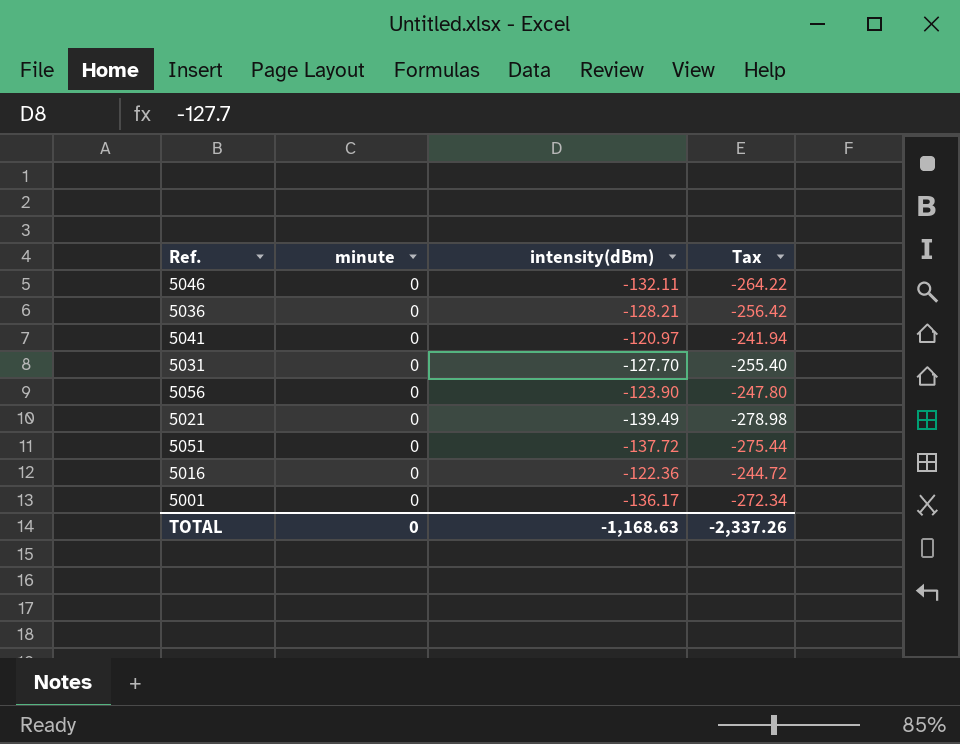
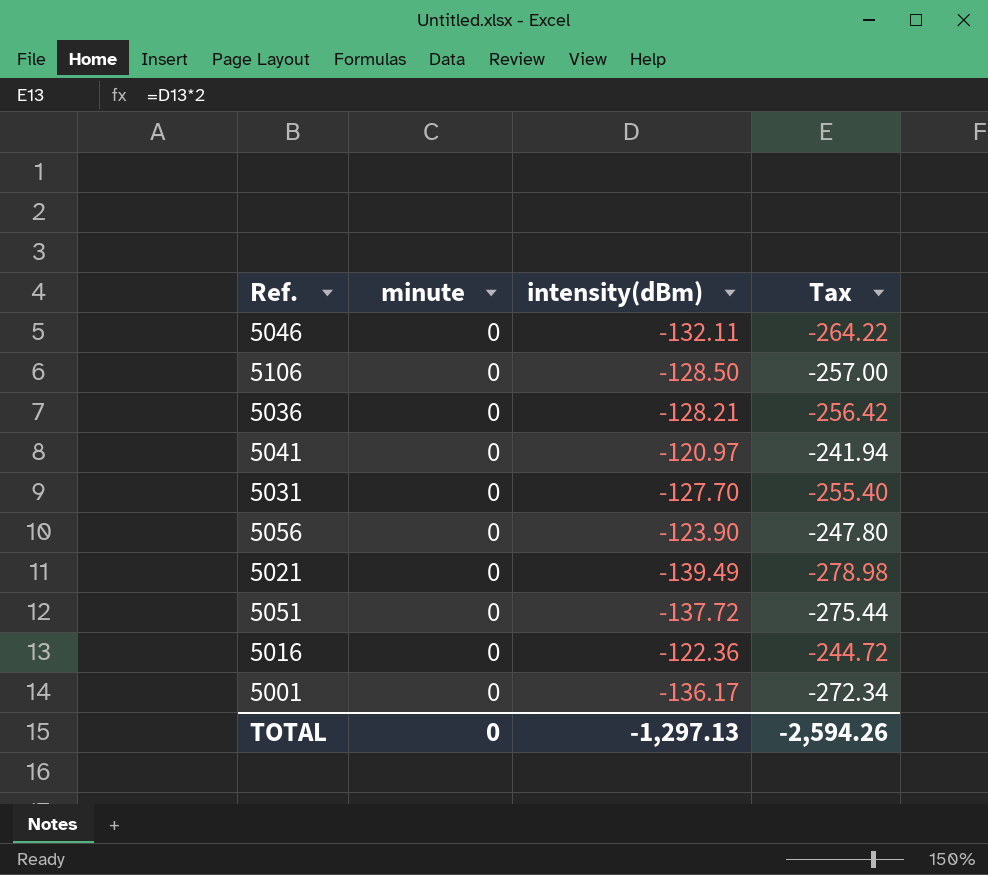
row 5106: none -> 0 | -128.50 | -257.00
TOTAL | intensity(dBm): -1,168.63 -> -1,297.13
TOTAL | Tax: -2,337.26 -> -2,594.26

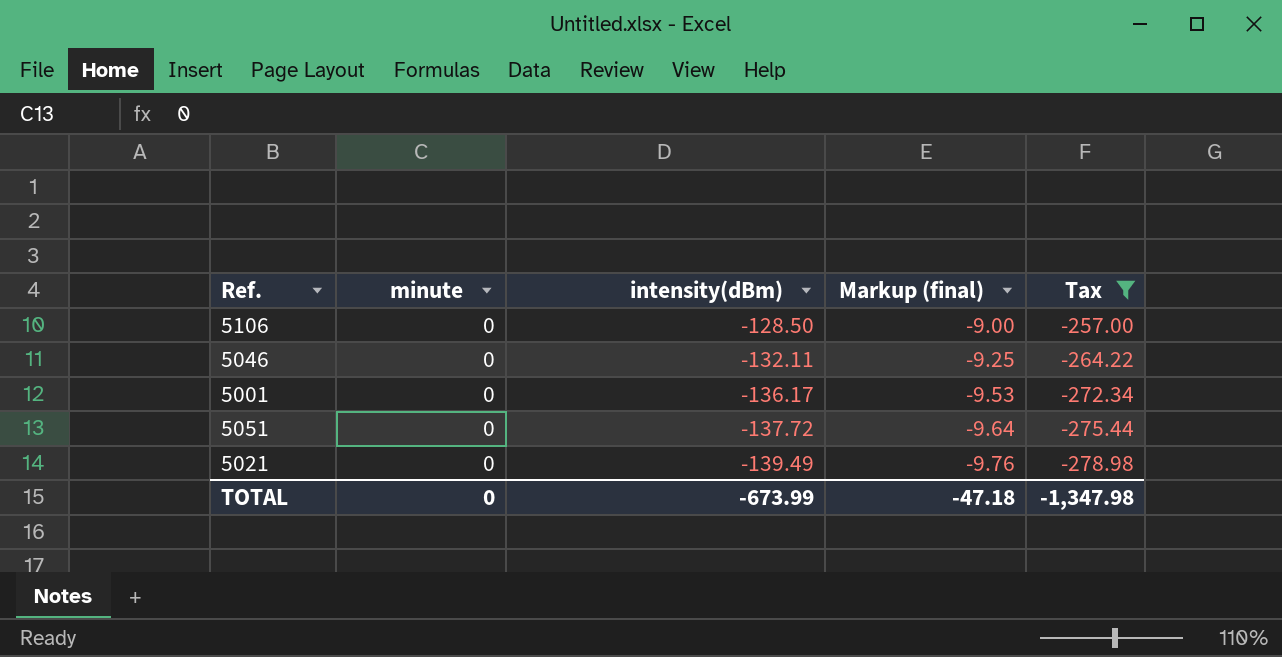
filter: none -> Tax <= -257.00
row order: none -> intensity(dBm) descending
column Markup (final) | formula: none -> [intensity(dBm)] * 0.07
TOTAL | intensity(dBm): -1,297.13 -> -673.99
TOTAL | Tax: -2,594.26 -> -1,347.98

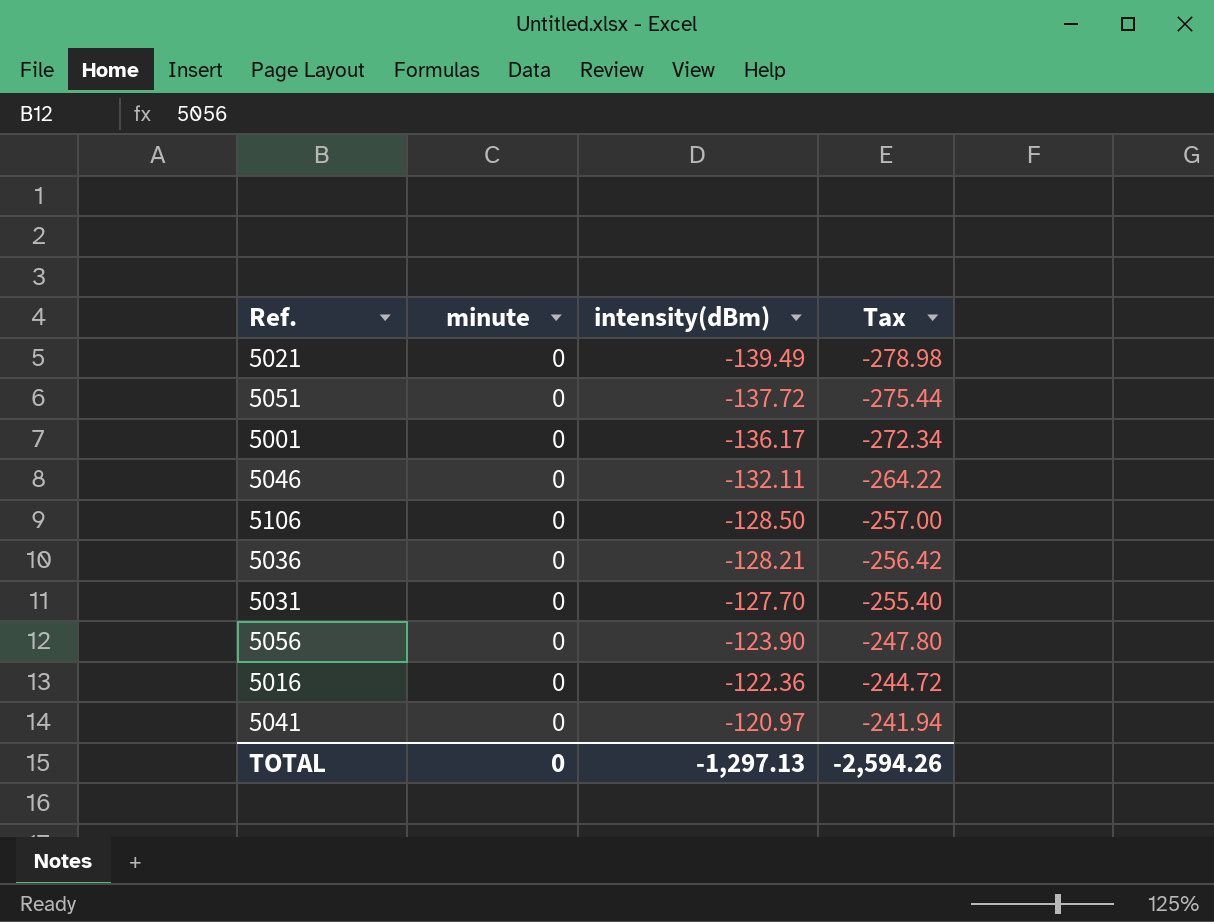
filter: Tax <= -257.00 -> none
row order: intensity(dBm) descending -> intensity(dBm) ascending
column Markup (final) | formula: [intensity(dBm)] * 0.07 -> none
TOTAL | intensity(dBm): -673.99 -> -1,297.13
TOTAL | Tax: -1,347.98 -> -2,594.26

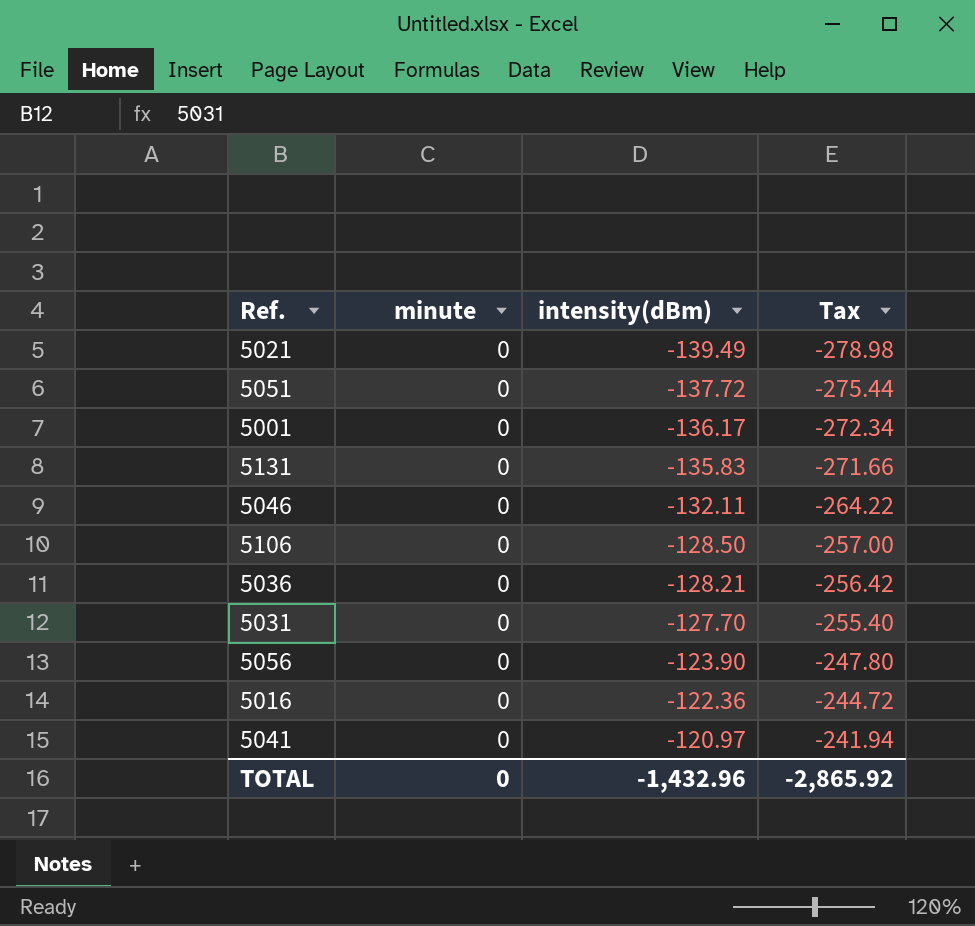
row 5131: none -> 0 | -135.83 | -271.66
TOTAL | intensity(dBm): -1,297.13 -> -1,432.96
TOTAL | Tax: -2,594.26 -> -2,865.92

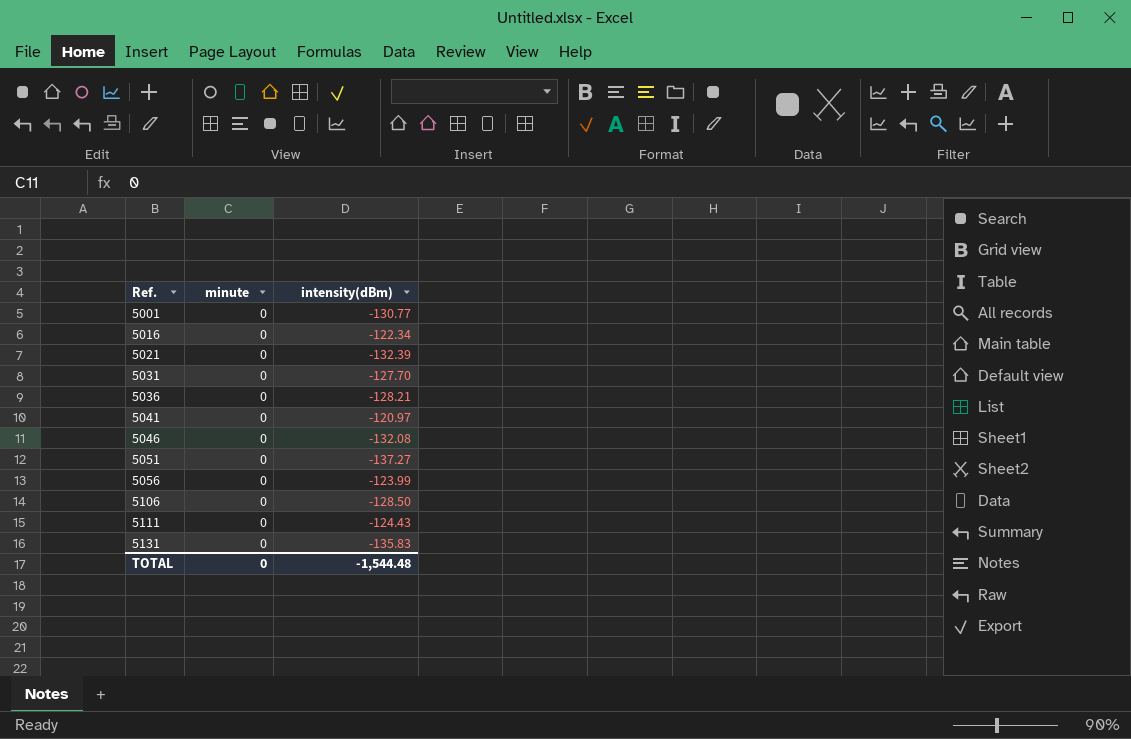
row order: intensity(dBm) ascending -> Ref. ascending
column Tax | formula: [intensity(dBm)] * 2 -> none
5001 | intensity(dBm): -136.17 -> -130.77
5016 | intensity(dBm): -122.36 -> -122.34
5021 | intensity(dBm): -139.49 -> -132.39
5046 | intensity(dBm): -132.11 -> -132.08
5051 | intensity(dBm): -137.72 -> -137.27
5056 | intensity(dBm): -123.90 -> -123.99
row 5111: none -> 0 | -124.43
TOTAL | intensity(dBm): -1,432.96 -> -1,544.48

